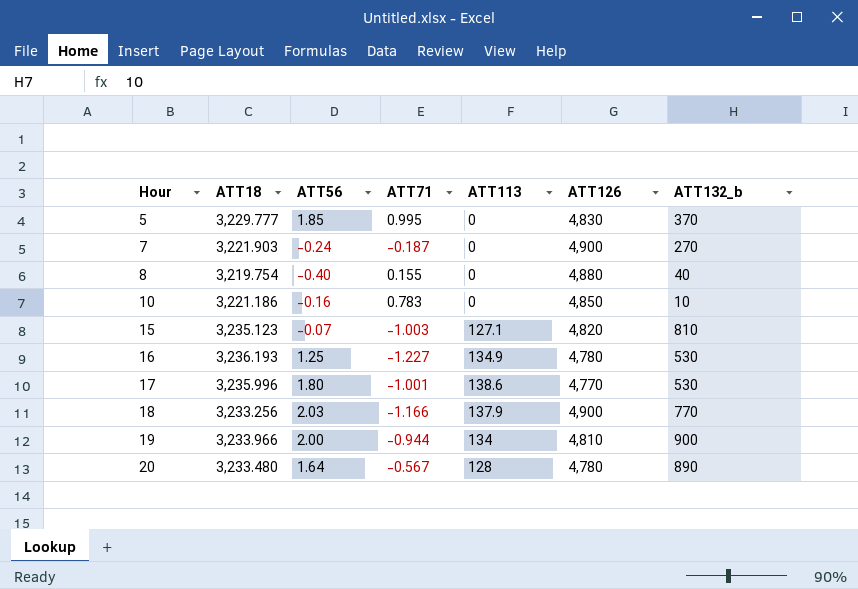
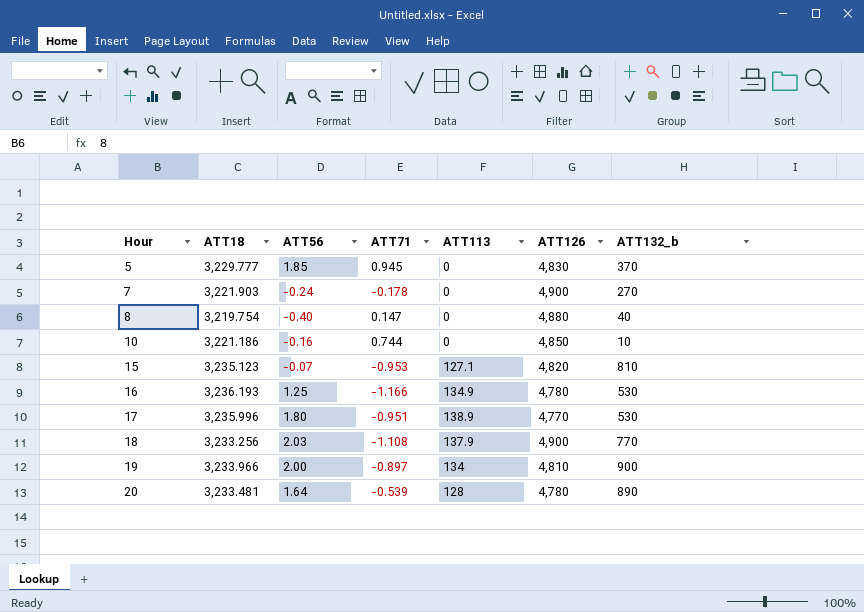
5 | ATT71: 0.995 -> 0.945
7 | ATT71: -0.187 -> -0.178
8 | ATT71: 0.155 -> 0.147
10 | ATT71: 0.783 -> 0.744
15 | ATT71: -1.003 -> -0.953
16 | ATT71: -1.227 -> -1.166
17 | ATT71: -1.001 -> -0.951
17 | ATT113: 138.6 -> 138.9
18 | ATT71: -1.166 -> -1.108
19 | ATT71: -0.944 -> -0.897
20 | ATT18: 3,233.480 -> 3,233.481
20 | ATT71: -0.567 -> -0.539

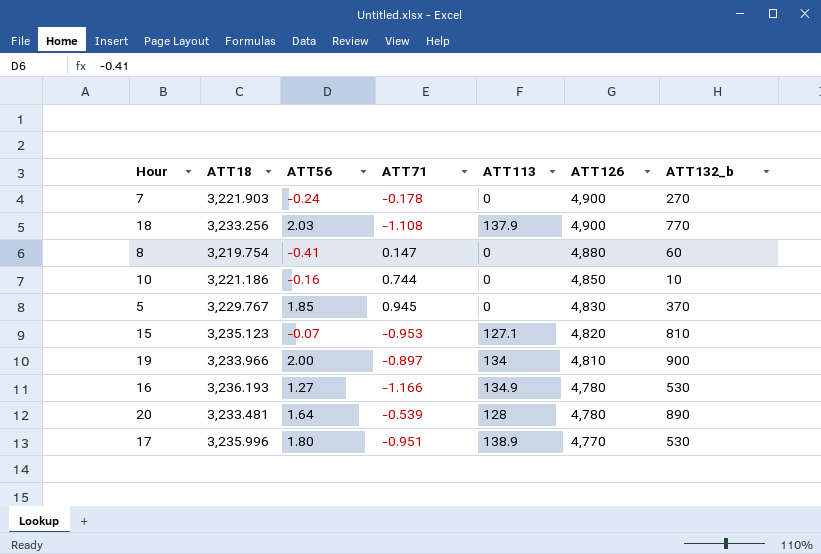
row order: Hour ascending -> ATT126 descending
8 | ATT56: -0.40 -> -0.41
8 | ATT132_b: 40 -> 60
5 | ATT18: 3,229.777 -> 3,229.767
16 | ATT56: 1.25 -> 1.27

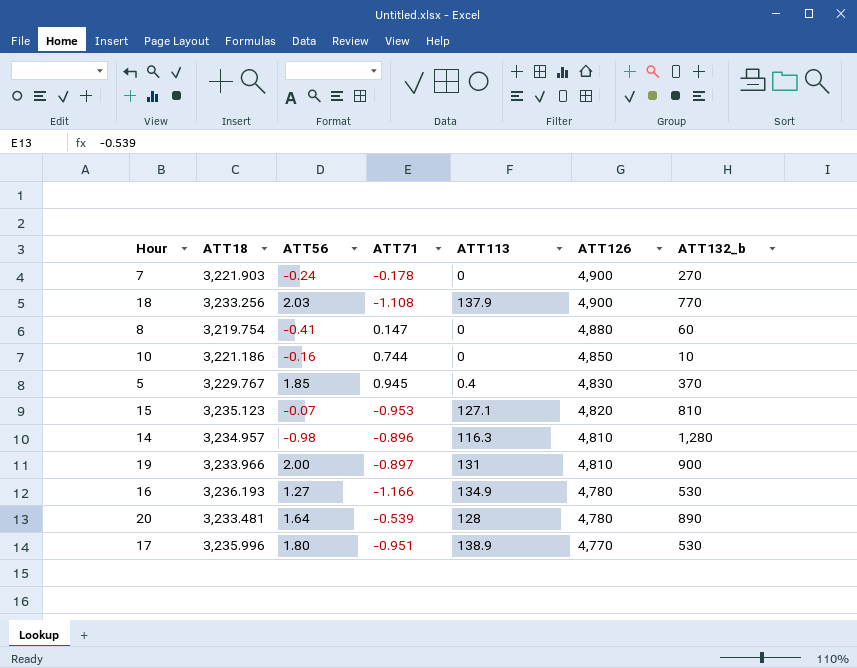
5 | ATT113: 0 -> 0.4
row 14: none -> 3,234.957 | -0.98 | -0.896 | 116.3 | 4,810 | 1,280
19 | ATT113: 134 -> 131

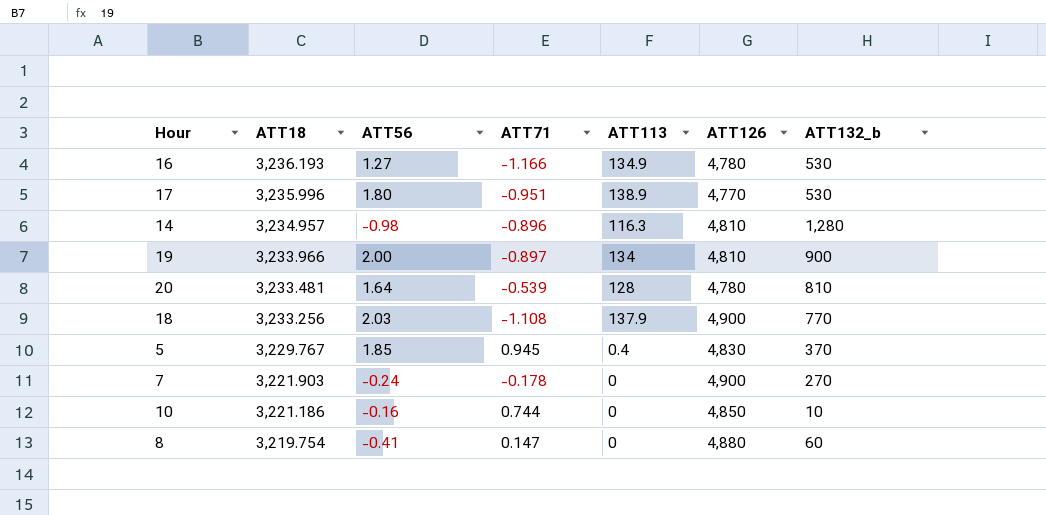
row order: ATT126 descending -> ATT18 descending
row 15: 3,235.123 | -0.07 | -0.953 | 127.1 | 4,820 | 810 -> none
19 | ATT113: 131 -> 134
20 | ATT132_b: 890 -> 810

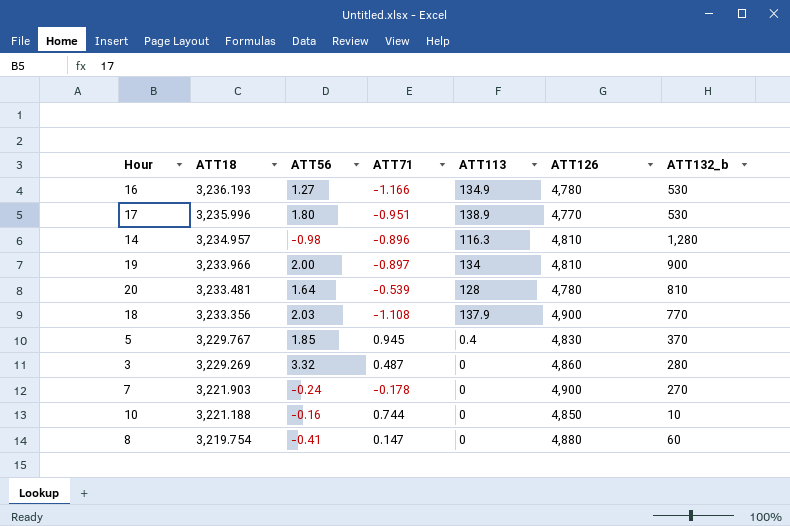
18 | ATT18: 3,233.256 -> 3,233.356
row 3: none -> 3,229.269 | 3.32 | 0.487 | 0 | 4,860 | 280
10 | ATT18: 3,221.186 -> 3,221.188

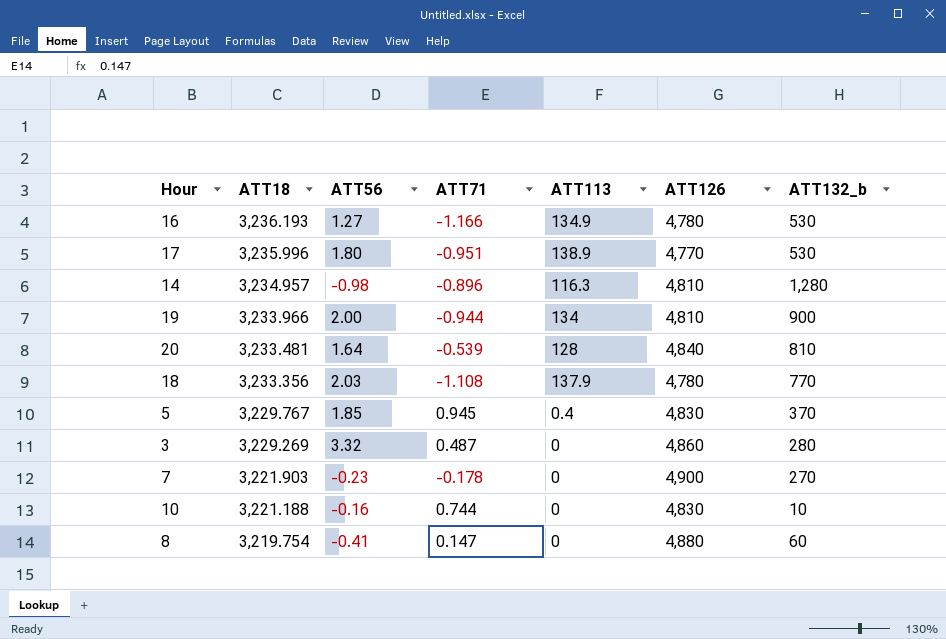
19 | ATT71: -0.897 -> -0.944
20 | ATT126: 4,780 -> 4,840
18 | ATT126: 4,900 -> 4,780
7 | ATT56: -0.24 -> -0.23
10 | ATT126: 4,850 -> 4,830

